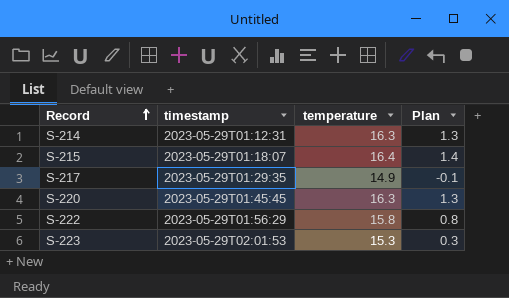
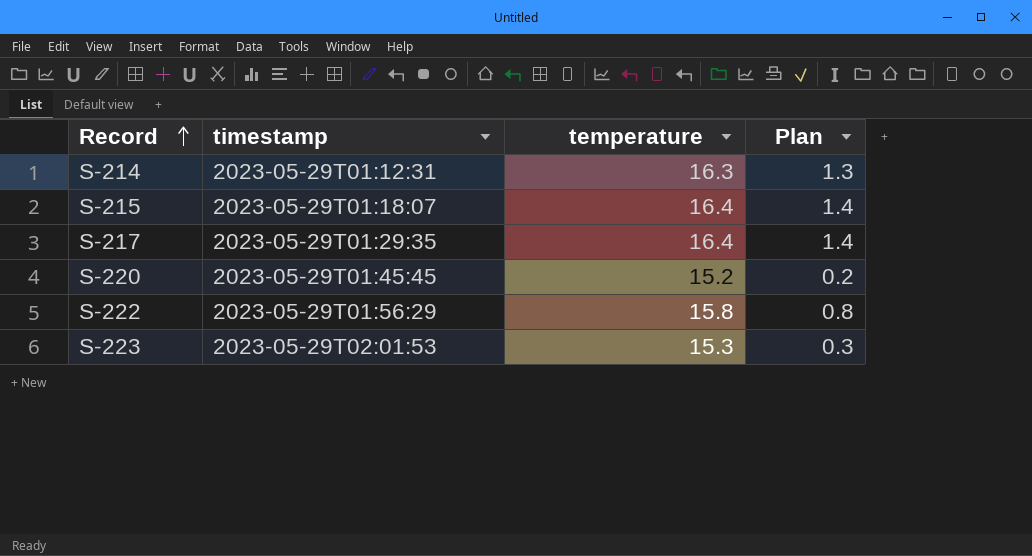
S-217 | temperature: 14.9 -> 16.4
S-217 | Plan: -0.1 -> 1.4
S-220 | temperature: 16.3 -> 15.2
S-220 | Plan: 1.3 -> 0.2

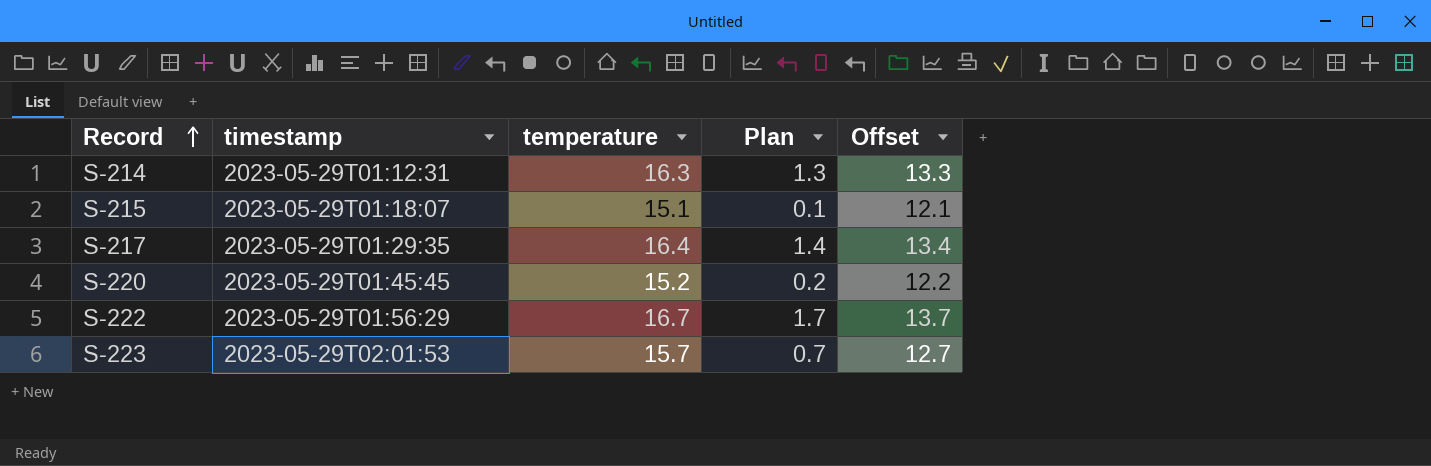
column Offset | formula: none -> [temperature] - 3
S-215 | temperature: 16.4 -> 15.1
S-215 | Plan: 1.4 -> 0.1
S-222 | temperature: 15.8 -> 16.7
S-222 | Plan: 0.8 -> 1.7
S-223 | temperature: 15.3 -> 15.7
S-223 | Plan: 0.3 -> 0.7

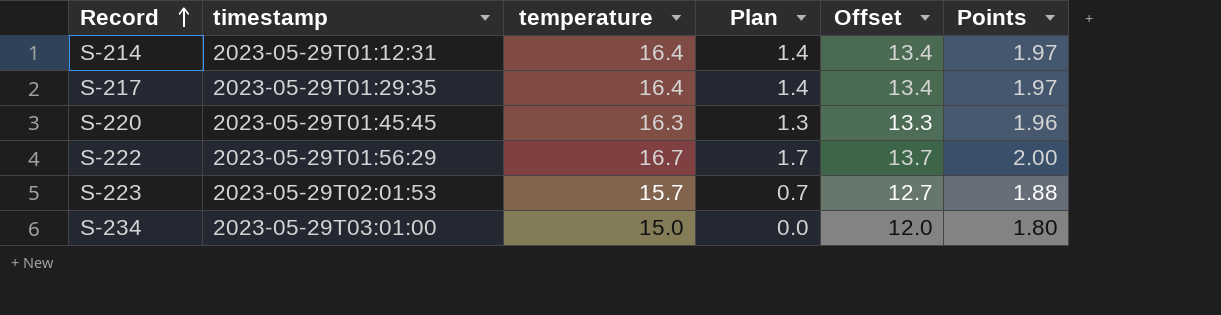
column Points | formula: none -> [temperature] * 0.12
row S-215: 2023-05-29T01:18:07 | 15.1 | 0.1 | 12.1 -> none
S-214 | temperature: 16.3 -> 16.4
S-214 | Plan: 1.3 -> 1.4
S-214 | Offset: 13.3 -> 13.4
S-220 | temperature: 15.2 -> 16.3
S-220 | Plan: 0.2 -> 1.3
S-220 | Offset: 12.2 -> 13.3
row S-234: none -> 2023-05-29T03:01:00 | 15.0 | 0.0 | 12.0 | 1.80

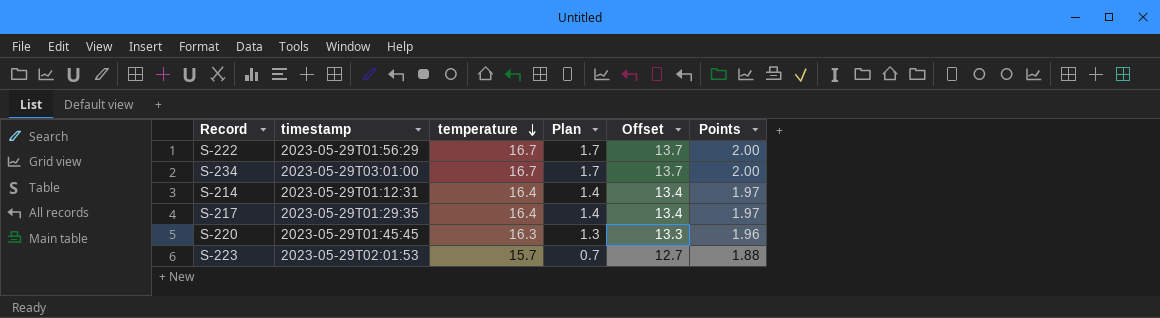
row order: Record ascending -> temperature descending
S-234 | temperature: 15.0 -> 16.7
S-234 | Plan: 0.0 -> 1.7
S-234 | Offset: 12.0 -> 13.7
S-234 | Points: 1.80 -> 2.00

